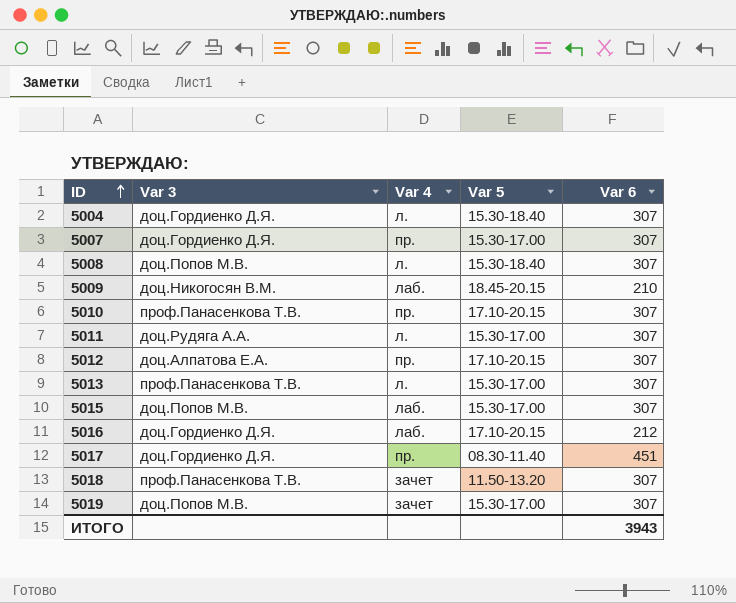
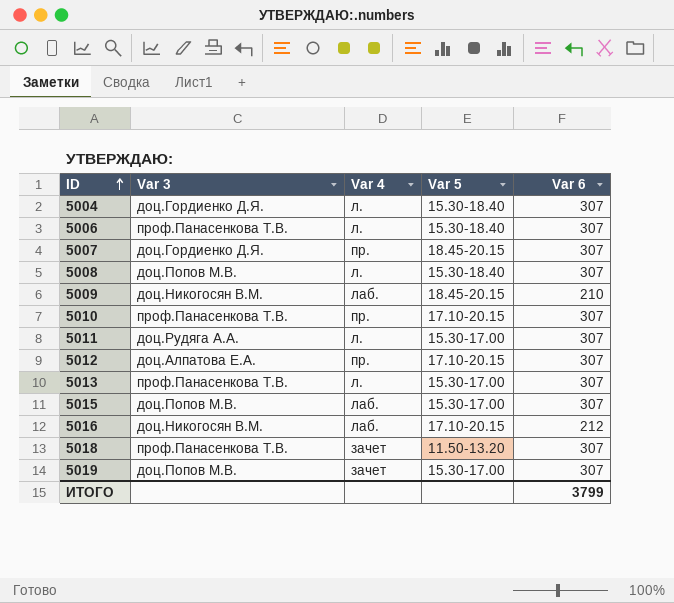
row 5017: доц.Гордиенко Д.Я. | пр. | 08.30-11.40 | 451 -> none
row 5006: none -> проф.Панасенкова Т.В. | л. | 15.30-18.40 | 307
5007 | Var 5: 15.30-17.00 -> 18.45-20.15
5016 | Var 3: доц.Гордиенко Д.Я. -> доц.Никогосян В.М.
ИТОГО | Var 6: 3943 -> 3799

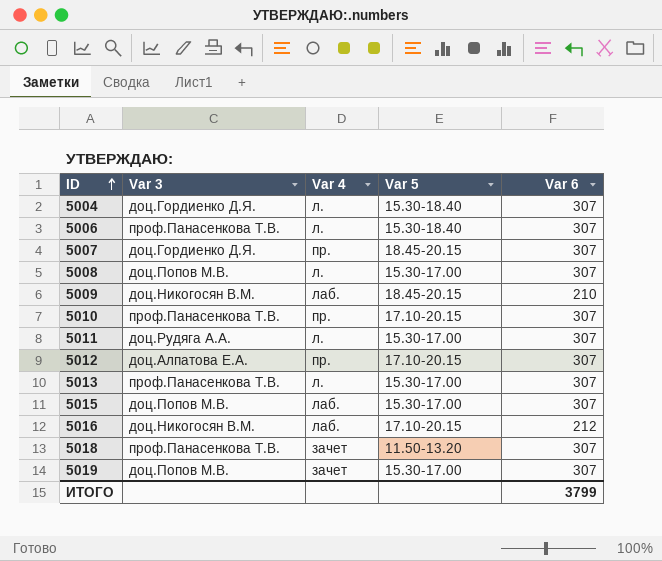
5008 | Var 5: 15.30-18.40 -> 15.30-17.00

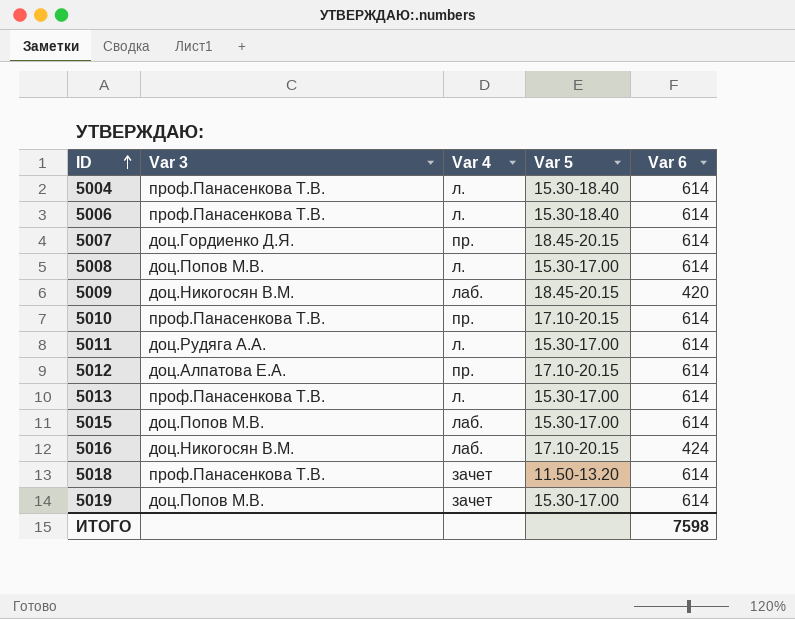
5004 | Var 3: доц.Гордиенко Д.Я. -> проф.Панасенкова Т.В.
5004 | Var 6: 307 -> 614
5006 | Var 6: 307 -> 614
5007 | Var 6: 307 -> 614
5008 | Var 6: 307 -> 614
5009 | Var 6: 210 -> 420
5010 | Var 6: 307 -> 614
5011 | Var 6: 307 -> 614
5012 | Var 6: 307 -> 614
5013 | Var 6: 307 -> 614
5015 | Var 6: 307 -> 614
5016 | Var 6: 212 -> 424
5018 | Var 6: 307 -> 614
5019 | Var 6: 307 -> 614
ИТОГО | Var 6: 3799 -> 7598

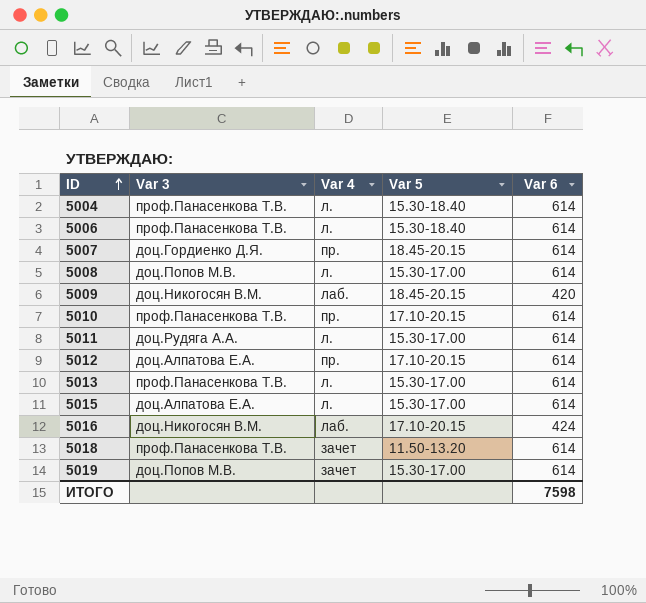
5015 | Var 3: доц.Попов М.В. -> доц.Алпатова Е.А.
5015 | Var 4: лаб. -> л.

